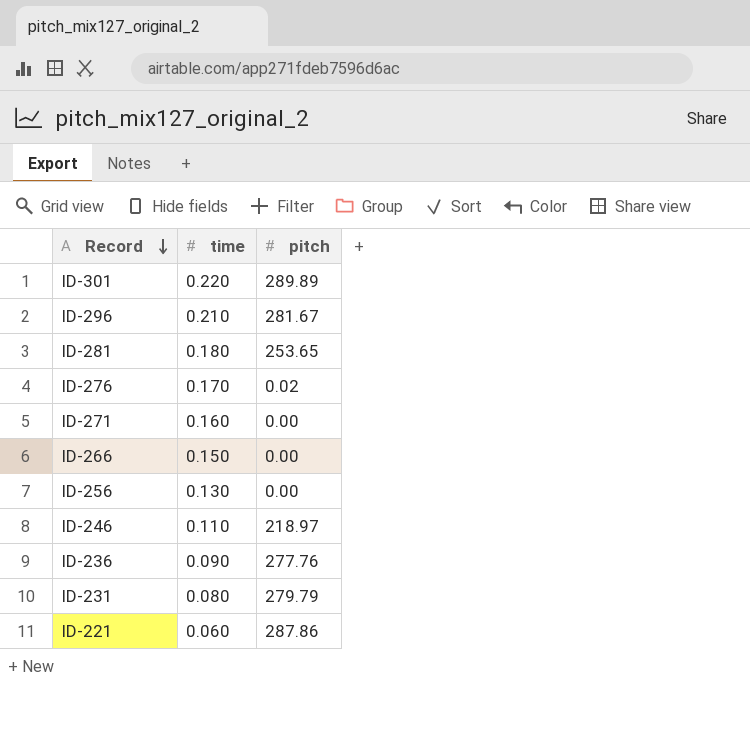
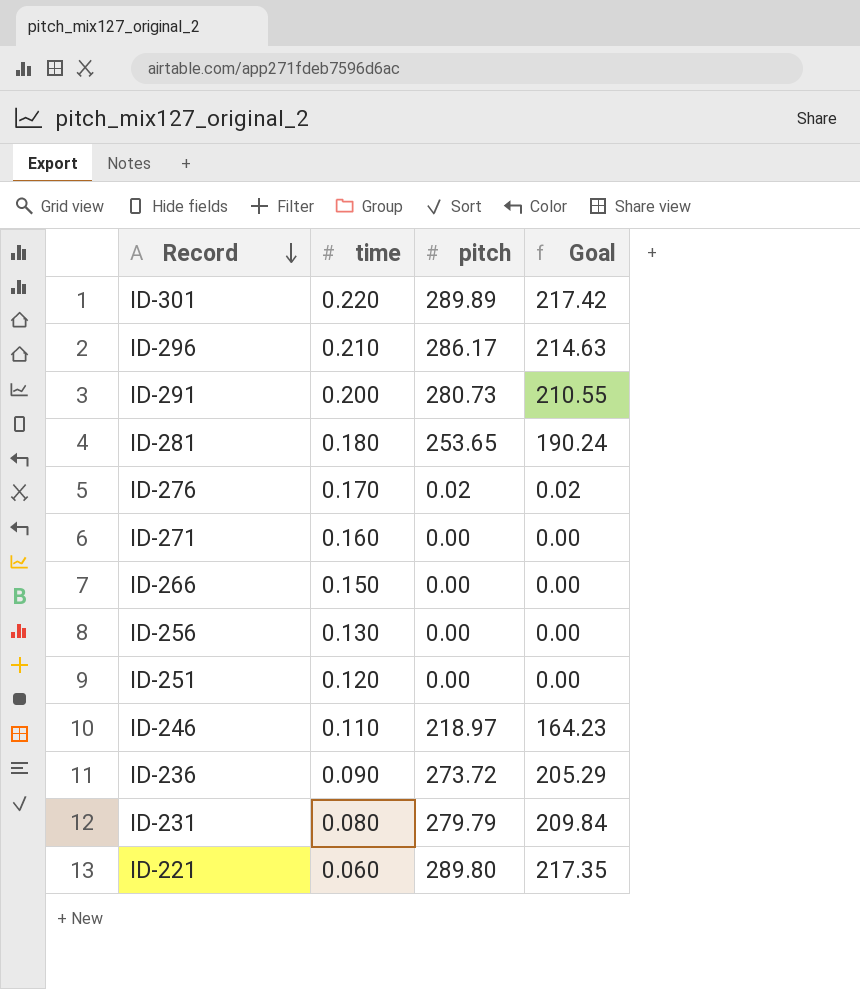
column Goal | formula: none -> [pitch] * 0.75
ID-296 | pitch: 281.67 -> 286.17
row ID-291: none -> 0.200 | 280.73 | 210.55
row ID-251: none -> 0.120 | 0.00 | 0.00
ID-236 | pitch: 277.76 -> 273.72
ID-221 | pitch: 287.86 -> 289.80

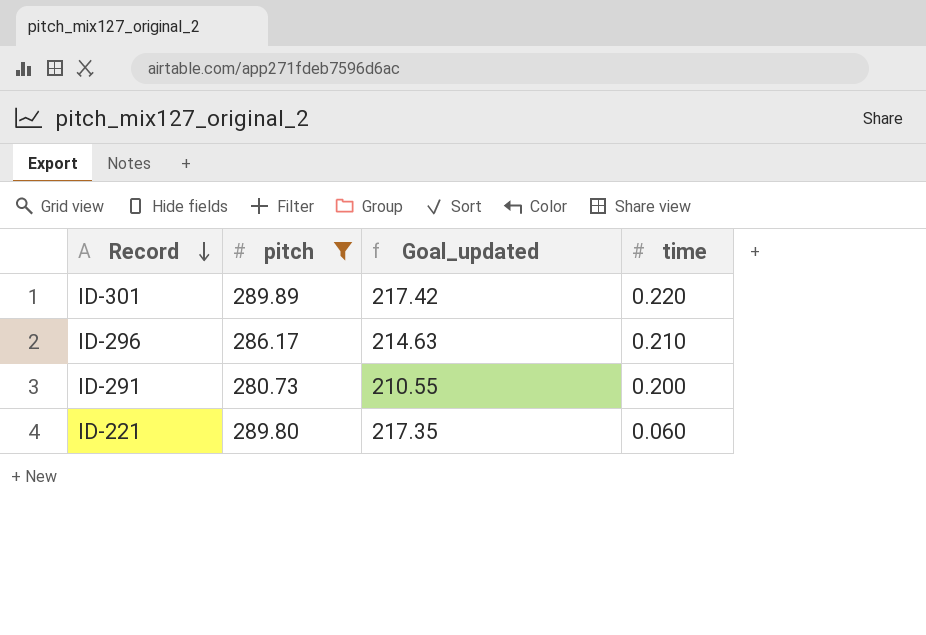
filter: none -> pitch >= 280.73
column name: Goal -> Goal_updated
column time | position: 2 -> 4

